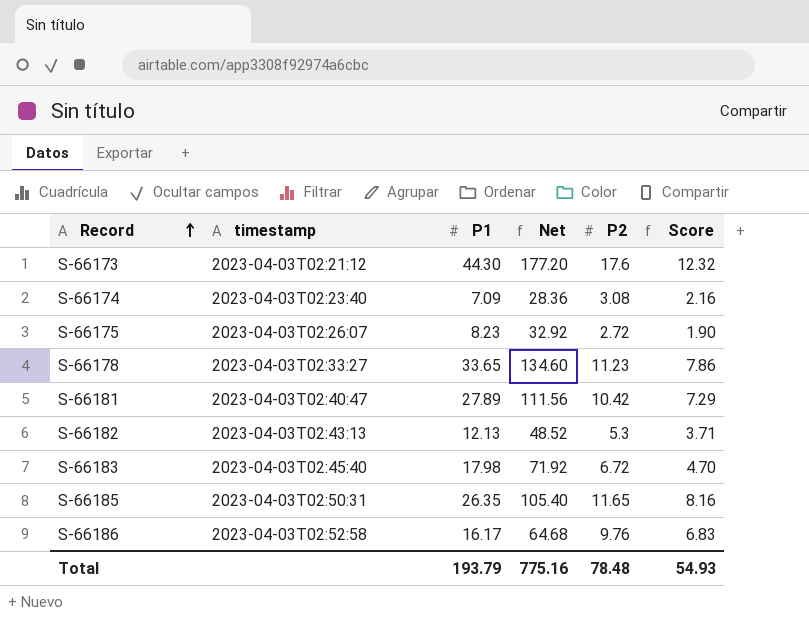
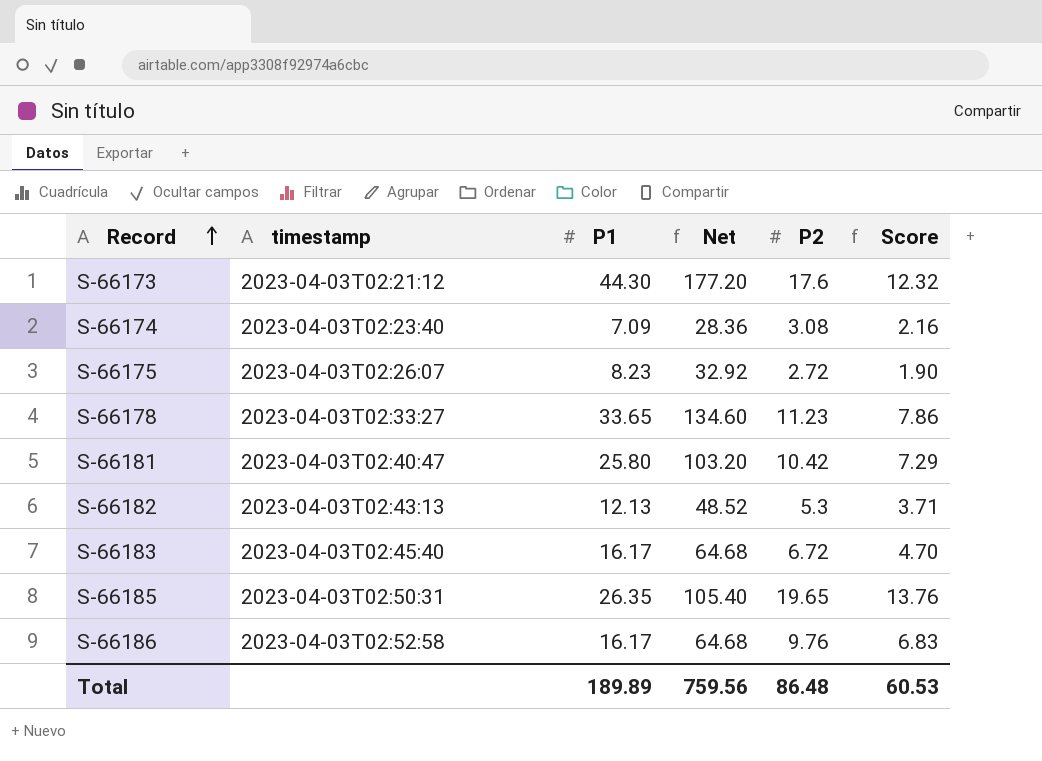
S-66181 | P1: 27.89 -> 25.80
S-66181 | Net: 111.56 -> 103.20
S-66183 | P1: 17.98 -> 16.17
S-66183 | Net: 71.92 -> 64.68
S-66185 | P2: 11.65 -> 19.65
S-66185 | Score: 8.16 -> 13.76
Total | P1: 193.79 -> 189.89
Total | Net: 775.16 -> 759.56
Total | P2: 78.48 -> 86.48
Total | Score: 54.93 -> 60.53

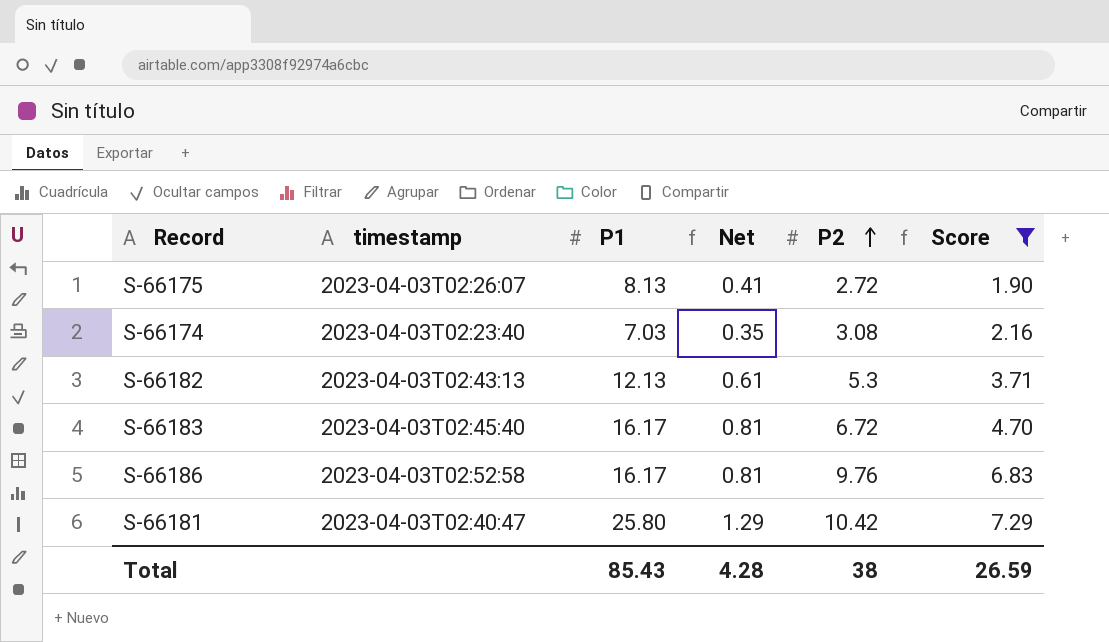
filter: none -> Score <= 7.29
row order: Record ascending -> P2 ascending
column Net | formula: [P1] * 4 -> [P1] * 0.05
S-66175 | P1: 8.23 -> 8.13
S-66174 | P1: 7.09 -> 7.03
Total | P1: 189.89 -> 85.43
Total | Net: 759.56 -> 4.28
Total | P2: 86.48 -> 38
Total | Score: 60.53 -> 26.59

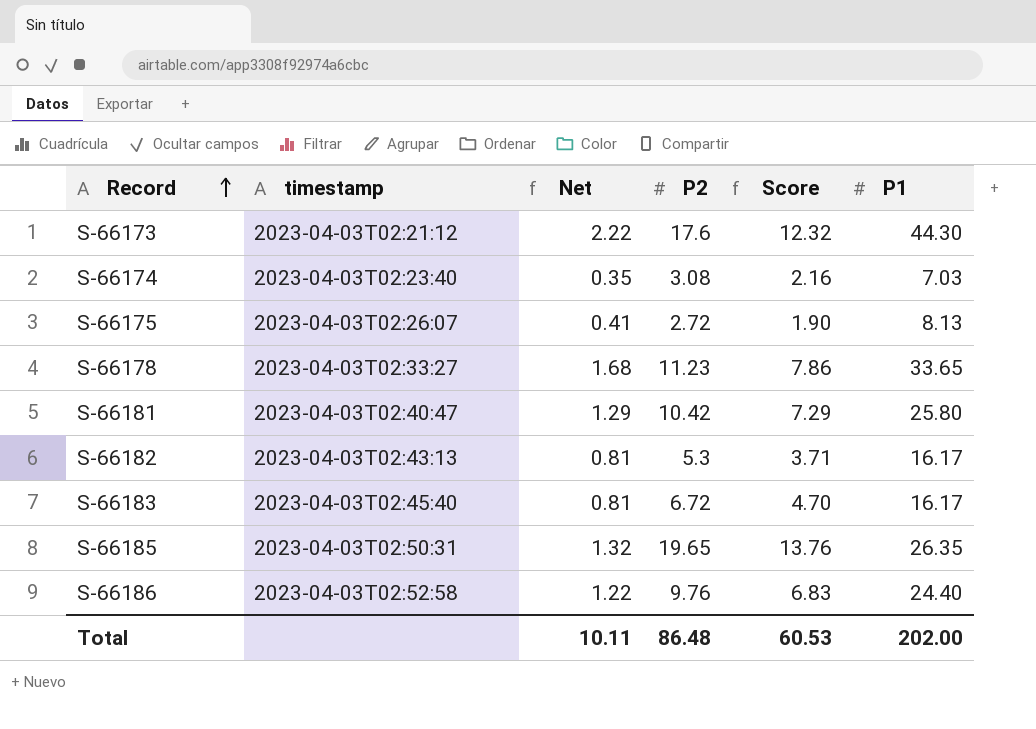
filter: Score <= 7.29 -> none
row order: P2 ascending -> Record ascending
column P1 | position: 3 -> 6
S-66182 | Net: 0.61 -> 0.81
S-66182 | P1: 12.13 -> 16.17
S-66186 | Net: 0.81 -> 1.22
S-66186 | P1: 16.17 -> 24.40
Total | Net: 4.28 -> 10.11
Total | P2: 38 -> 86.48
Total | Score: 26.59 -> 60.53
Total | P1: 85.43 -> 202.00

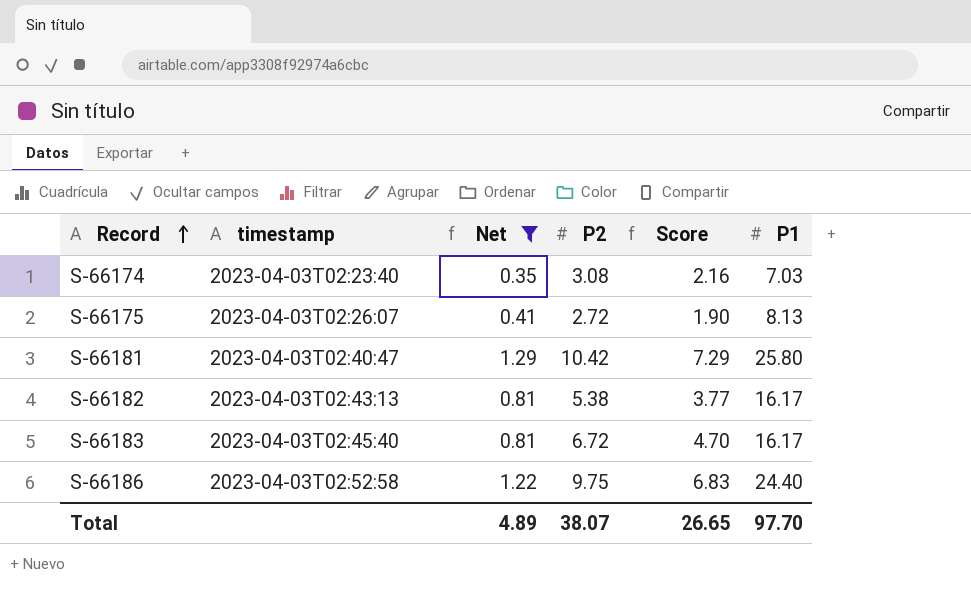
filter: none -> Net <= 1.29
S-66182 | P2: 5.3 -> 5.38
S-66182 | Score: 3.71 -> 3.77
S-66186 | P2: 9.76 -> 9.75
Total | Net: 10.11 -> 4.89
Total | P2: 86.48 -> 38.07
Total | Score: 60.53 -> 26.65
Total | P1: 202.00 -> 97.70

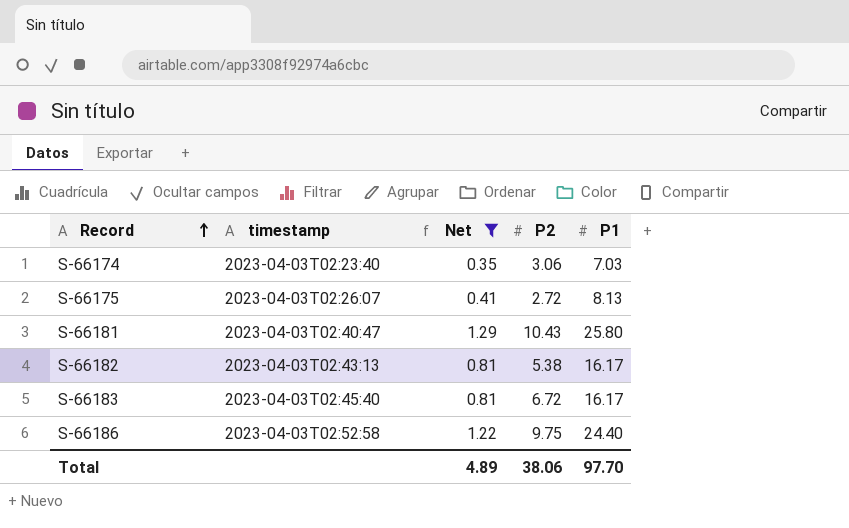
column Score | formula: [P2] * 0.7 -> none
S-66174 | P2: 3.08 -> 3.06
S-66181 | P2: 10.42 -> 10.43
Total | P2: 38.07 -> 38.06

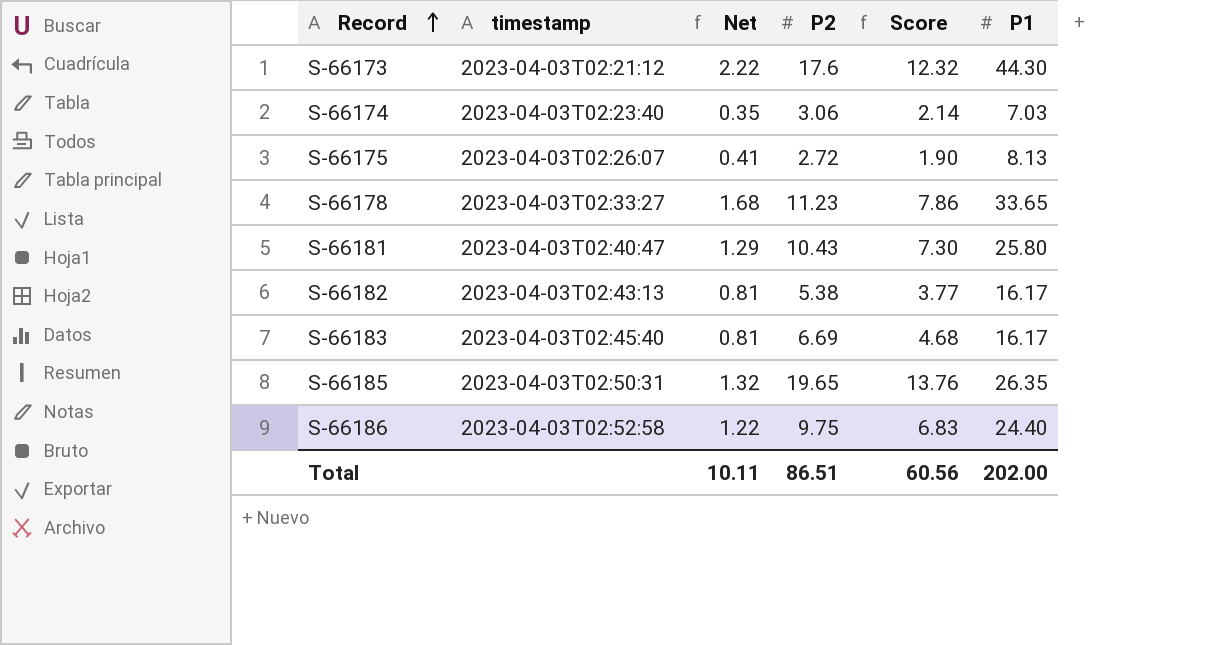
filter: Net <= 1.29 -> none
column Score | formula: none -> [P2] * 0.7
S-66183 | P2: 6.72 -> 6.69
Total | Net: 4.89 -> 10.11
Total | P2: 38.06 -> 86.51
Total | P1: 97.70 -> 202.00

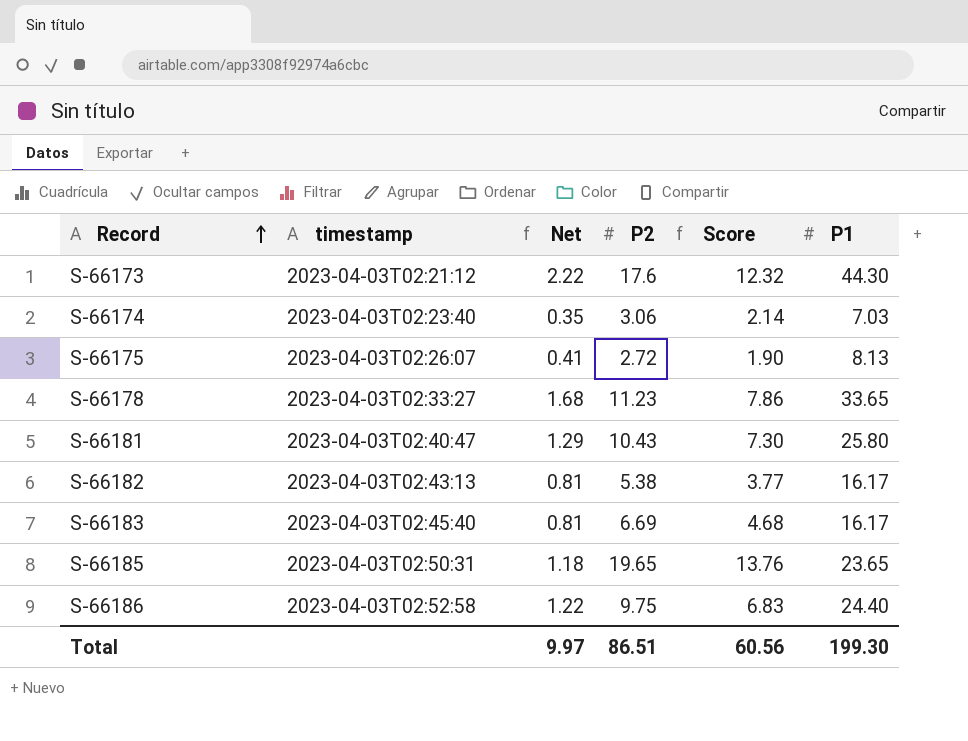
S-66185 | Net: 1.32 -> 1.18
S-66185 | P1: 26.35 -> 23.65
Total | Net: 10.11 -> 9.97
Total | P1: 202.00 -> 199.30

